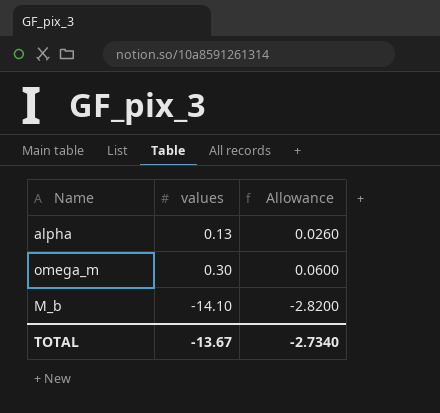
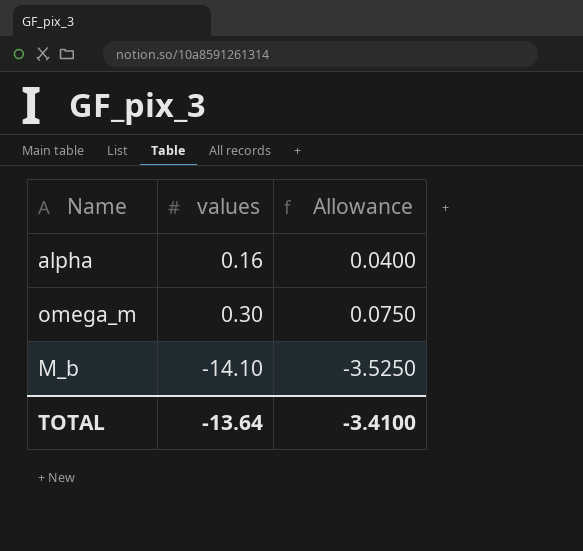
column Allowance | formula: [values] * 0.2 -> [values] * 0.25
alpha | values: 0.13 -> 0.16
TOTAL | values: -13.67 -> -13.64
TOTAL | Allowance: -2.7340 -> -3.4100

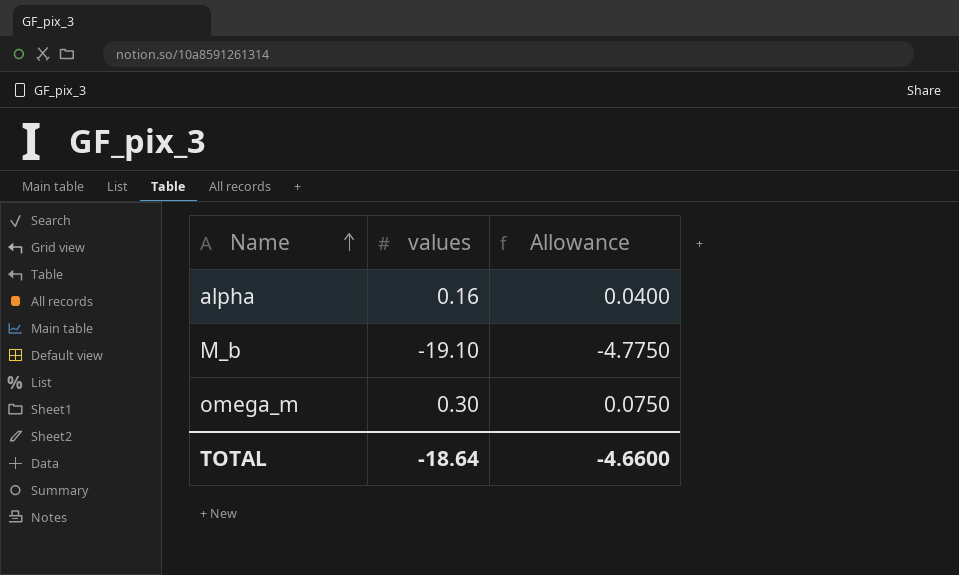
row order: none -> Name ascending
M_b | values: -14.10 -> -19.10
M_b | Allowance: -3.5250 -> -4.7750
TOTAL | values: -13.64 -> -18.64
TOTAL | Allowance: -3.4100 -> -4.6600

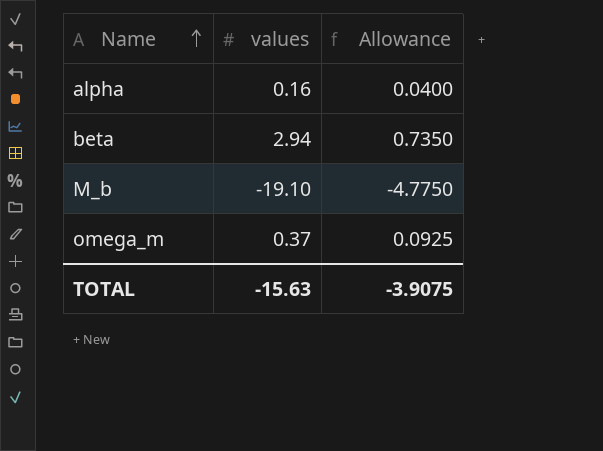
row beta: none -> 2.94 | 0.7350
omega_m | values: 0.30 -> 0.37
omega_m | Allowance: 0.0750 -> 0.0925
TOTAL | values: -18.64 -> -15.63
TOTAL | Allowance: -4.6600 -> -3.9075

